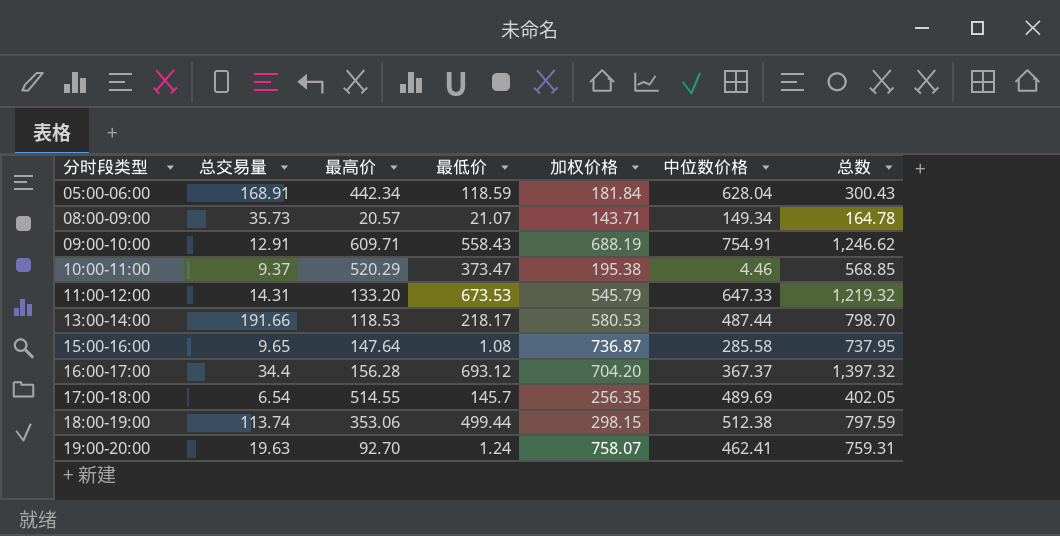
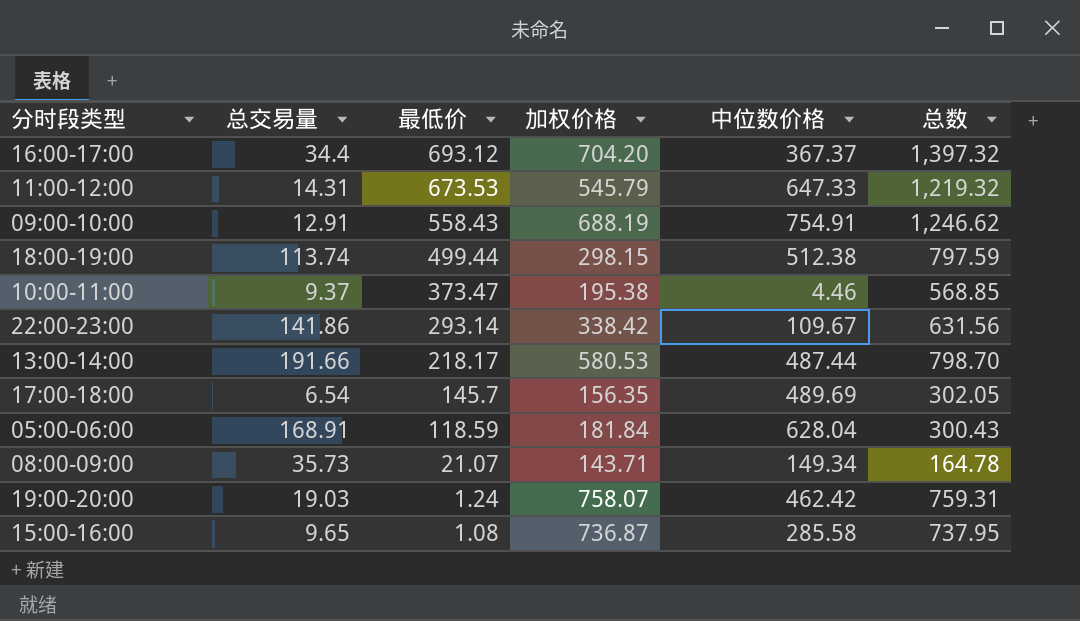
row order: 分时段类型 ascending -> 最低价 descending
column 最高价 | position: 3 -> none
row 22:00-23:00: none -> 141.86 | 293.14 | 338.42 | 109.67 | 631.56
17:00-18:00 | 加权价格: 256.35 -> 156.35
17:00-18:00 | 总数: 402.05 -> 302.05
19:00-20:00 | 总交易量: 19.63 -> 19.03
19:00-20:00 | 中位数价格: 462.41 -> 462.42

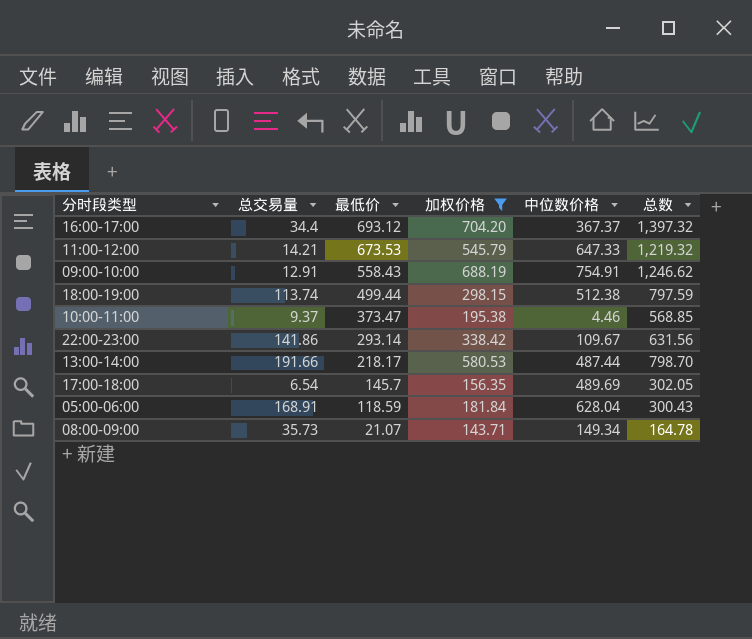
filter: none -> 加权价格 <= 704.20
11:00-12:00 | 总交易量: 14.31 -> 14.21

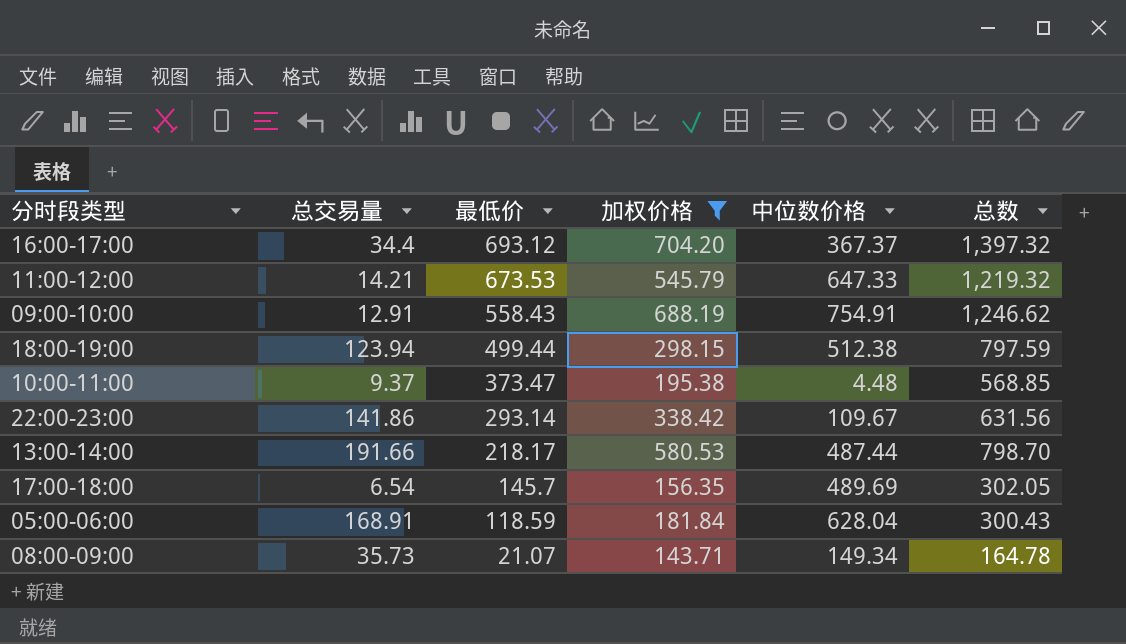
18:00-19:00 | 总交易量: 113.74 -> 123.94
10:00-11:00 | 中位数价格: 4.46 -> 4.48

